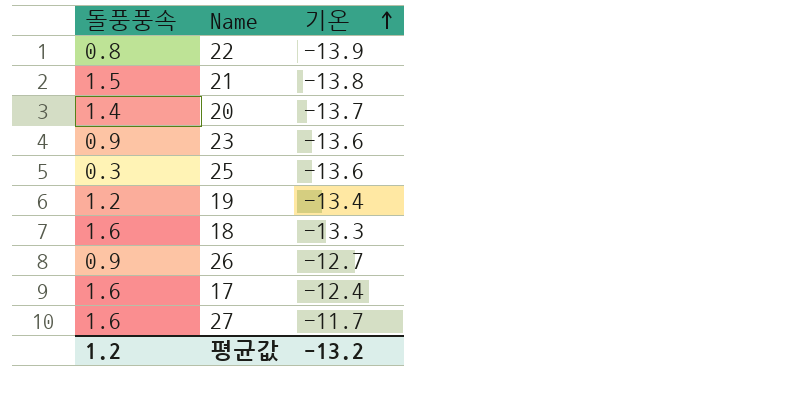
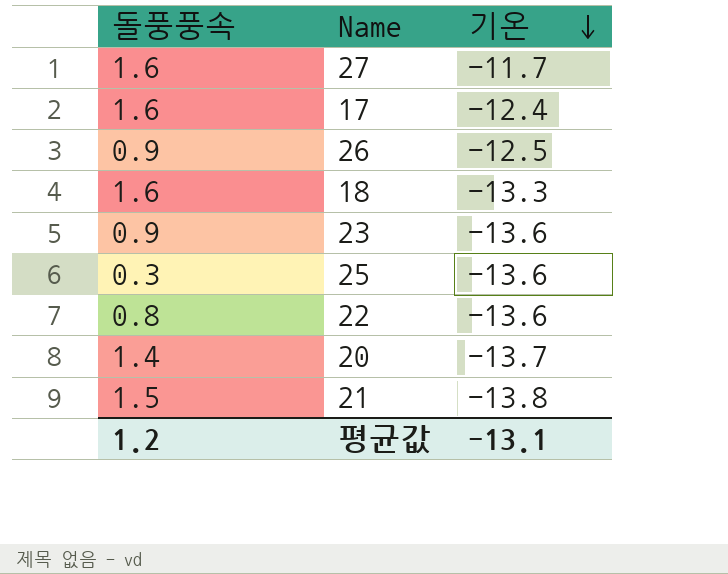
row order: 기온 ascending -> 기온 descending
row 19: 1.2 | -13.4 -> none
26 | 기온: -12.7 -> -12.5
22 | 기온: -13.9 -> -13.6
평균값 | 기온: -13.2 -> -13.1

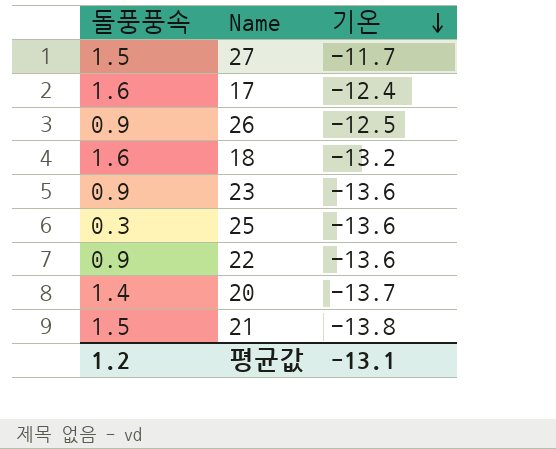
27 | 돌풍풍속: 1.6 -> 1.5
18 | 기온: -13.3 -> -13.2
22 | 돌풍풍속: 0.8 -> 0.9

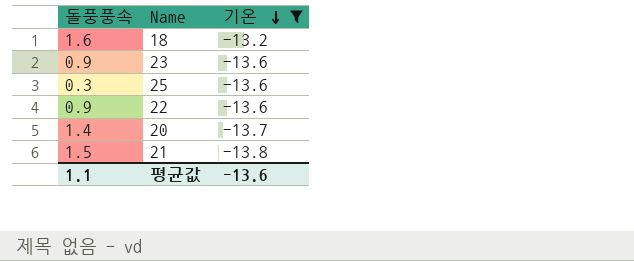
filter: none -> 기온 <= -13.2
평균값 | 돌풍풍속: 1.2 -> 1.1
평균값 | 기온: -13.1 -> -13.6

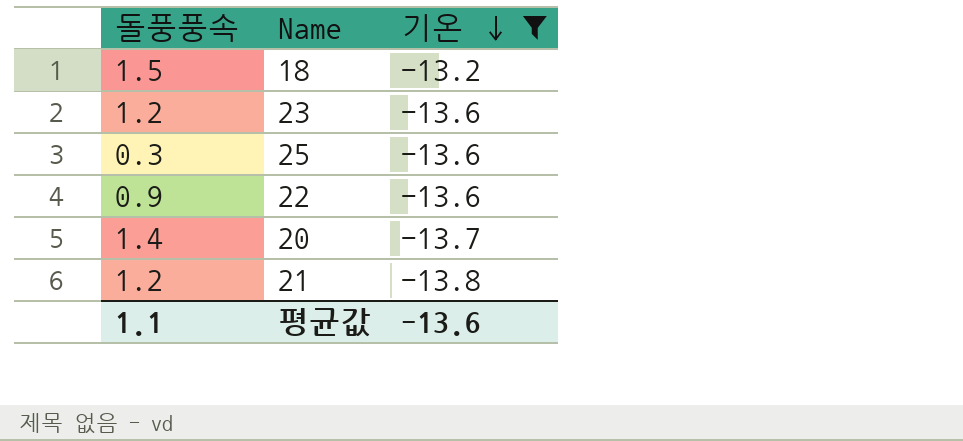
18 | 돌풍풍속: 1.6 -> 1.5
23 | 돌풍풍속: 0.9 -> 1.2
21 | 돌풍풍속: 1.5 -> 1.2

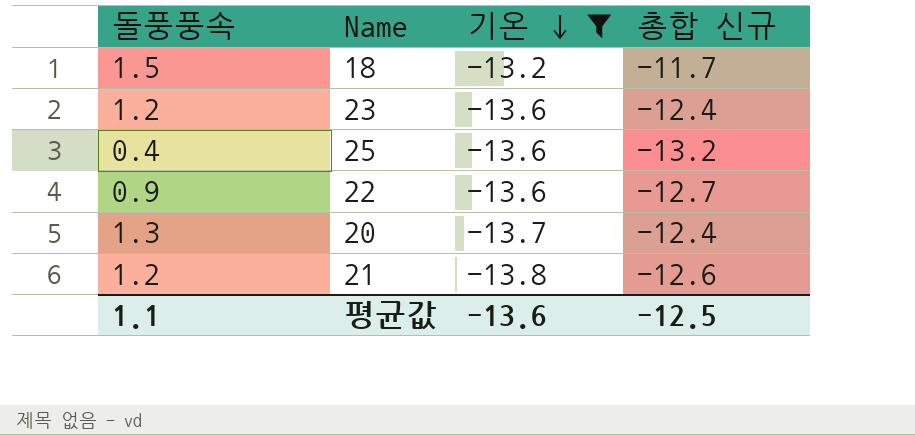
column 총합 신규 | formula: none -> [돌풍풍속] + [기온]
25 | 돌풍풍속: 0.3 -> 0.4
20 | 돌풍풍속: 1.4 -> 1.3

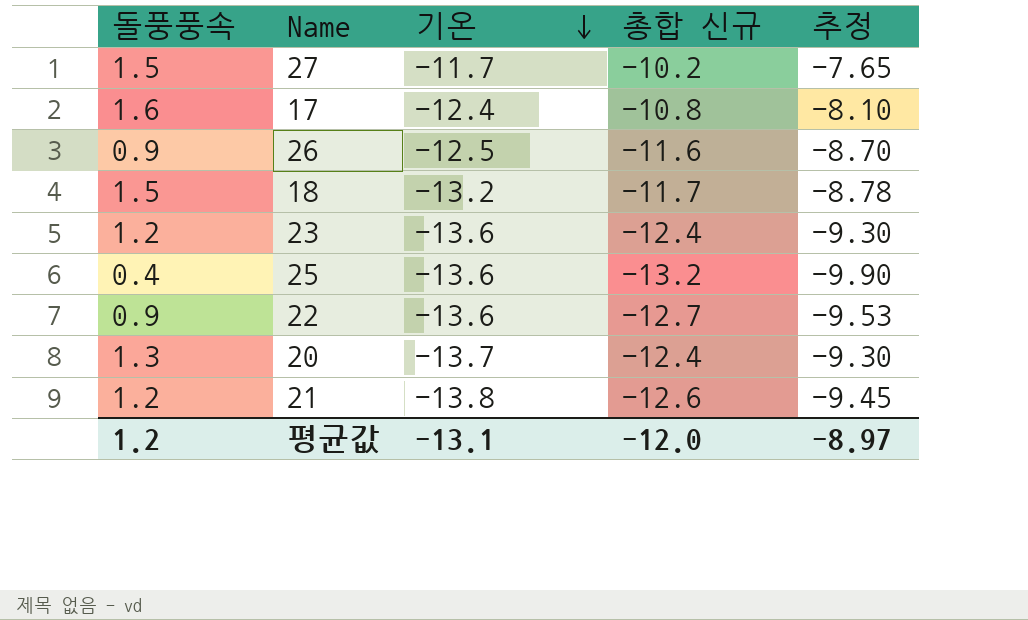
filter: 기온 <= -13.2 -> none
column 추정 | formula: none -> [총합 신규] * 0.75
평균값 | 돌풍풍속: 1.1 -> 1.2
평균값 | 기온: -13.6 -> -13.1
평균값 | 총합 신규: -12.5 -> -12.0

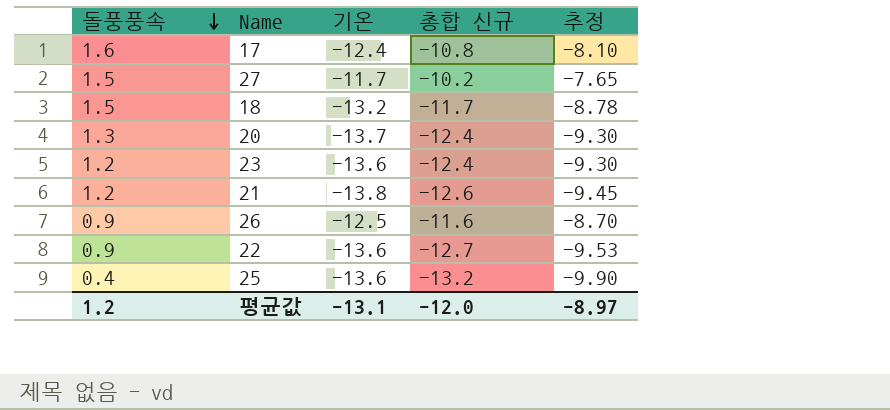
row order: 기온 descending -> 돌풍풍속 descending

